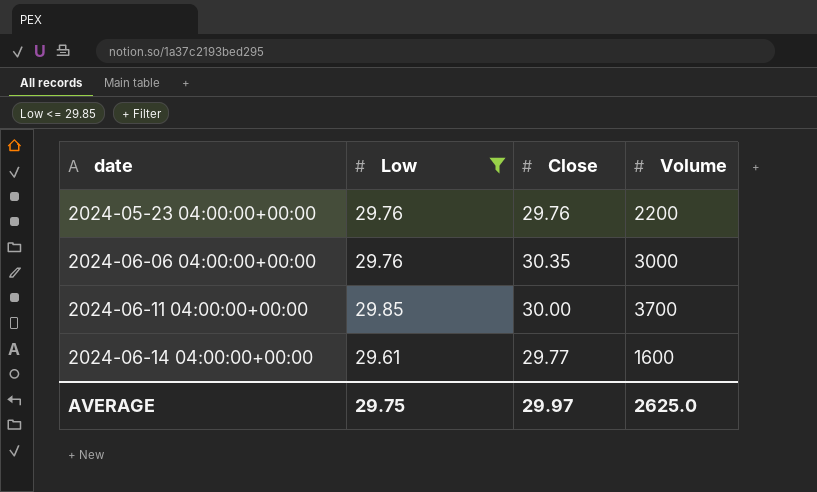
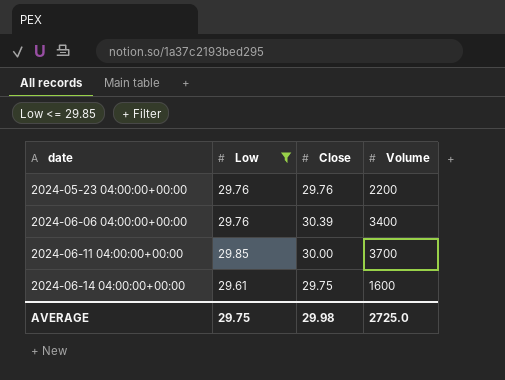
2024-06-06 04:00:00+00:00 | Close: 30.35 -> 30.39
2024-06-06 04:00:00+00:00 | Volume: 3000 -> 3400
2024-06-14 04:00:00+00:00 | Close: 29.77 -> 29.75
AVERAGE | Close: 29.97 -> 29.98
AVERAGE | Volume: 2625.0 -> 2725.0

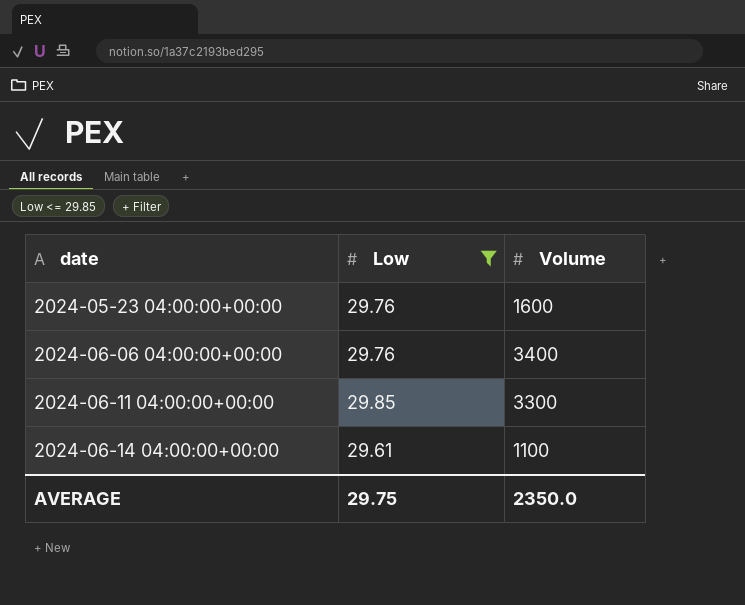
column Close | position: 3 -> none
2024-05-23 04:00:00+00:00 | Volume: 2200 -> 1600
2024-06-11 04:00:00+00:00 | Volume: 3700 -> 3300
2024-06-14 04:00:00+00:00 | Volume: 1600 -> 1100
AVERAGE | Volume: 2725.0 -> 2350.0

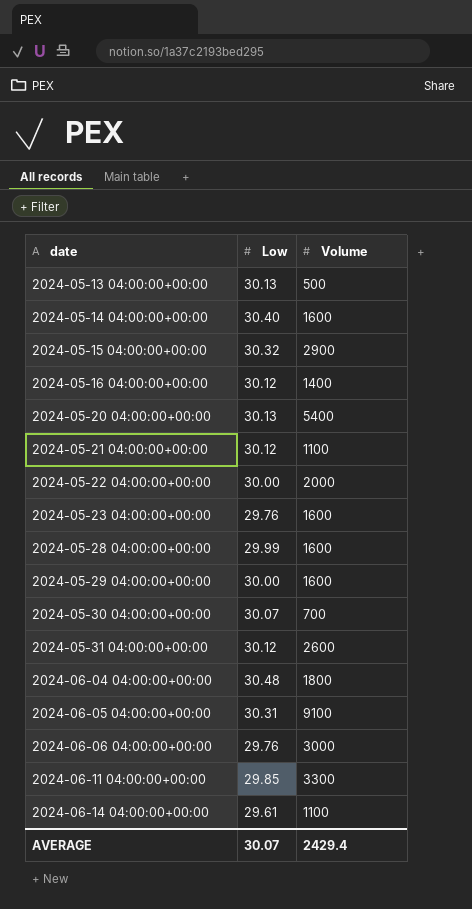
filter: Low <= 29.85 -> none
2024-06-06 04:00:00+00:00 | Volume: 3400 -> 3000
AVERAGE | Low: 29.75 -> 30.07
AVERAGE | Volume: 2350.0 -> 2429.4

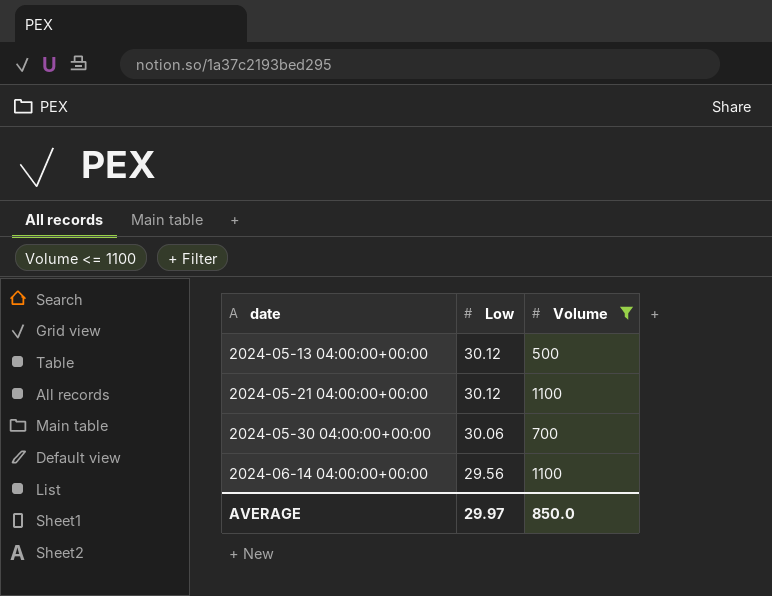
filter: none -> Volume <= 1100
2024-05-13 04:00:00+00:00 | Low: 30.13 -> 30.12
2024-05-30 04:00:00+00:00 | Low: 30.07 -> 30.06
2024-06-14 04:00:00+00:00 | Low: 29.61 -> 29.56
AVERAGE | Low: 30.07 -> 29.97
AVERAGE | Volume: 2429.4 -> 850.0

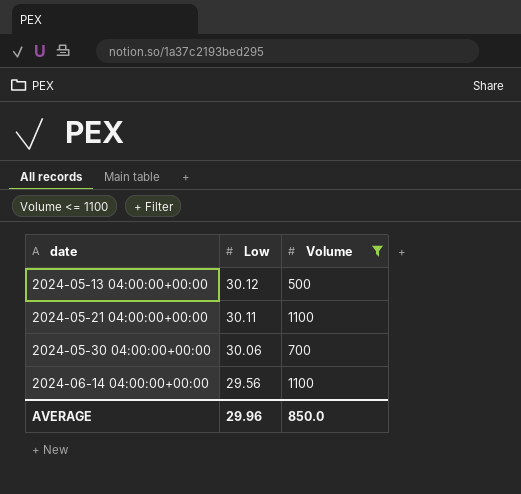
2024-05-21 04:00:00+00:00 | Low: 30.12 -> 30.11
AVERAGE | Low: 29.97 -> 29.96

